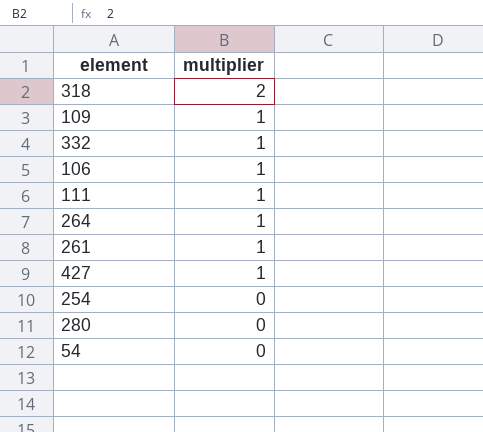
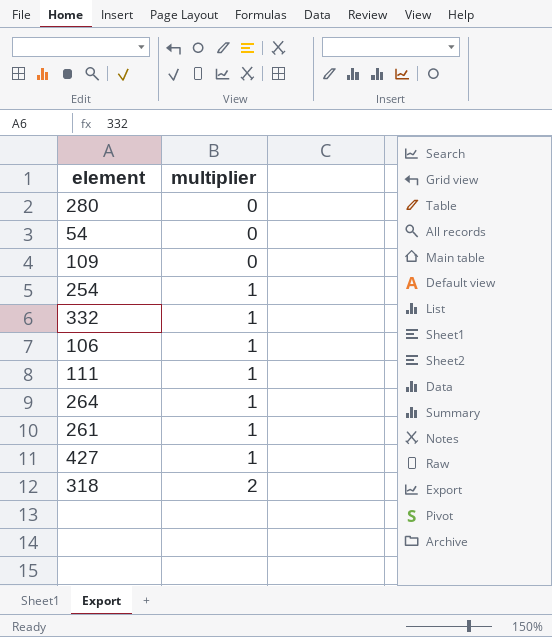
row order: multiplier descending -> multiplier ascending
109 | multiplier: 1 -> 0
254 | multiplier: 0 -> 1

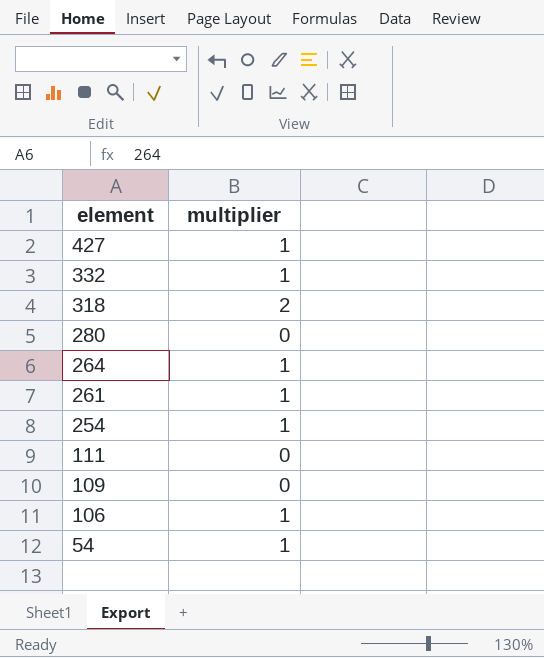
row order: multiplier ascending -> element descending
111 | multiplier: 1 -> 0
54 | multiplier: 0 -> 1

